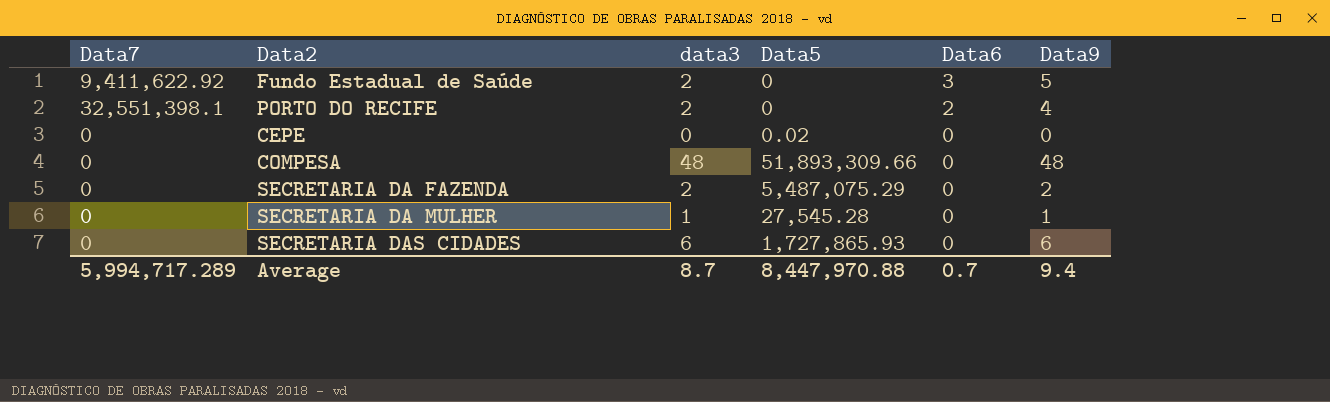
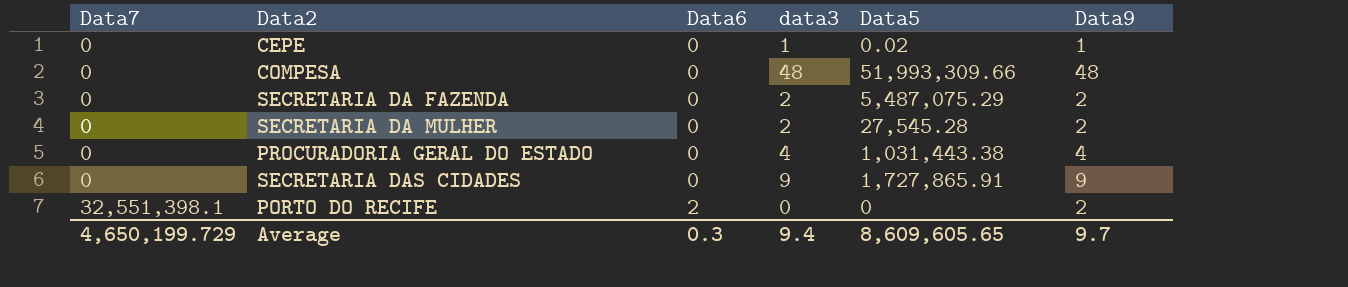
row order: Data6 descending -> Data7 ascending
column Data6 | position: 5 -> 3
row Fundo Estadual de Saúde: 9,411,622.92 | 2 | 0 | 3 | 5 -> none
CEPE | data3: 0 -> 1
CEPE | Data9: 0 -> 1
COMPESA | Data5: 51,893,309.66 -> 51,993,309.66
SECRETARIA DA MULHER | data3: 1 -> 2
SECRETARIA DA MULHER | Data9: 1 -> 2
row PROCURADORIA GERAL DO ESTADO: none -> 0 | 0 | 4 | 1,031,443.38 | 4
SECRETARIA DAS CIDADES | data3: 6 -> 9
SECRETARIA DAS CIDADES | Data5: 1,727,865.93 -> 1,727,865.91
SECRETARIA DAS CIDADES | Data9: 6 -> 9
PORTO DO RECIFE | data3: 2 -> 0
PORTO DO RECIFE | Data9: 4 -> 2
Average | Data7: 5,994,717.289 -> 4,650,199.729
Average | Data6: 0.7 -> 0.3
Average | data3: 8.7 -> 9.4
Average | Data5: 8,447,970.88 -> 8,609,605.65
Average | Data9: 9.4 -> 9.7

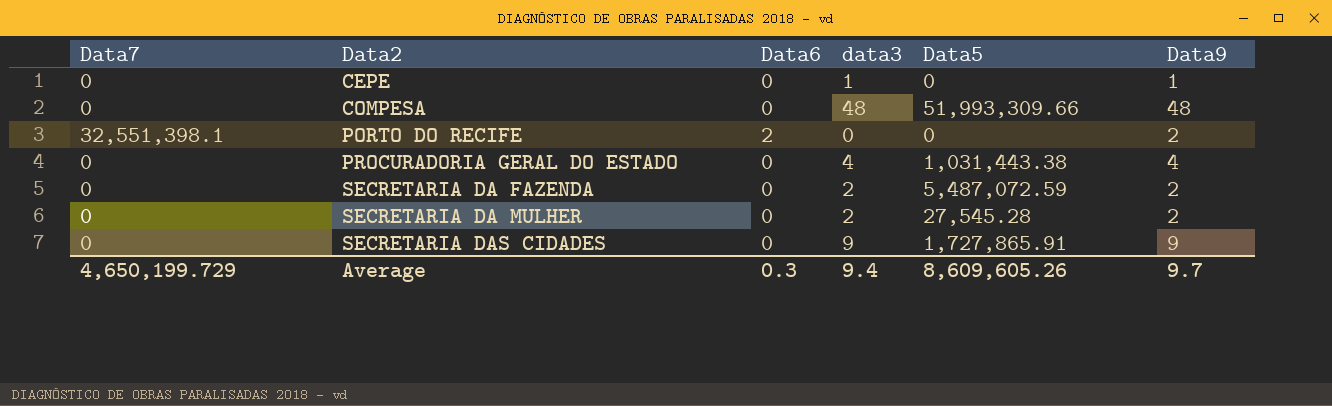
row order: Data7 ascending -> Data2 ascending
CEPE | Data5: 0.02 -> 0
SECRETARIA DA FAZENDA | Data5: 5,487,075.29 -> 5,487,072.59
Average | Data5: 8,609,605.65 -> 8,609,605.26

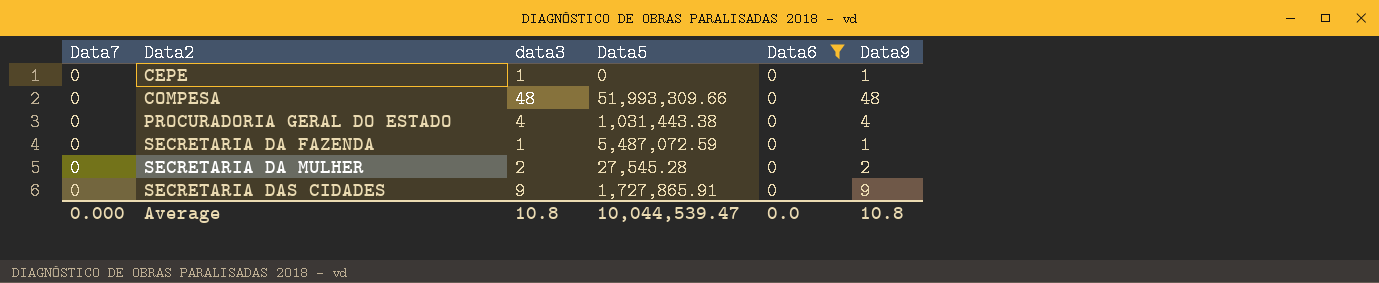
filter: none -> Data6 = 0
column Data6 | position: 3 -> 5
SECRETARIA DA FAZENDA | data3: 2 -> 1
SECRETARIA DA FAZENDA | Data9: 2 -> 1
Average | Data7: 4,650,199.729 -> 0.000
Average | data3: 9.4 -> 10.8
Average | Data5: 8,609,605.26 -> 10,044,539.47
Average | Data6: 0.3 -> 0.0
Average | Data9: 9.7 -> 10.8

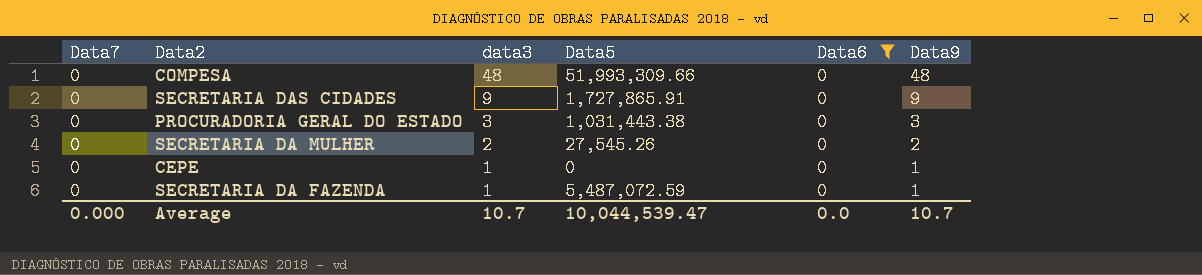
row order: Data2 ascending -> data3 descending
PROCURADORIA GERAL DO ESTADO | data3: 4 -> 3
PROCURADORIA GERAL DO ESTADO | Data9: 4 -> 3
SECRETARIA DA MULHER | Data5: 27,545.28 -> 27,545.26
Average | data3: 10.8 -> 10.7
Average | Data9: 10.8 -> 10.7

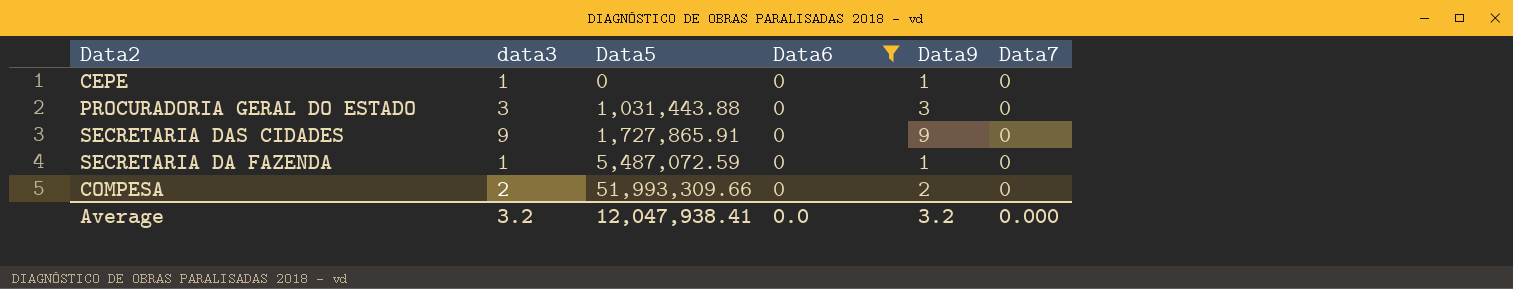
row order: data3 descending -> Data5 ascending
column Data7 | position: 1 -> 6
row SECRETARIA DA MULHER: 0 | 2 | 27,545.26 | 0 | 2 -> none
PROCURADORIA GERAL DO ESTADO | Data5: 1,031,443.38 -> 1,031,443.88
COMPESA | data3: 48 -> 2
COMPESA | Data9: 48 -> 2
Average | data3: 10.7 -> 3.2
Average | Data5: 10,044,539.47 -> 12,047,938.41
Average | Data9: 10.7 -> 3.2

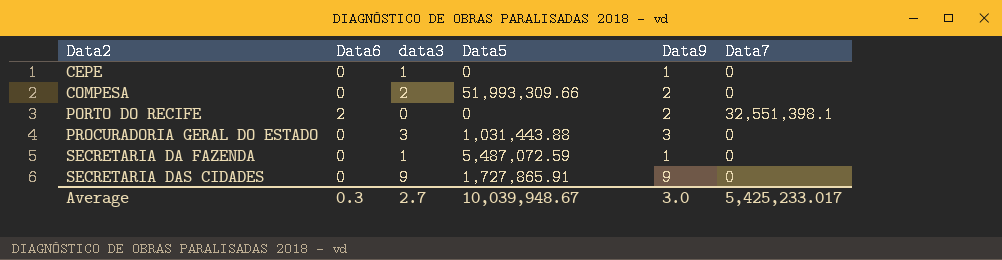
filter: Data6 = 0 -> none
row order: Data5 ascending -> Data2 ascending
column Data6 | position: 4 -> 2
Average | Data6: 0.0 -> 0.3
Average | data3: 3.2 -> 2.7
Average | Data5: 12,047,938.41 -> 10,039,948.67
Average | Data9: 3.2 -> 3.0
Average | Data7: 0.000 -> 5,425,233.017

